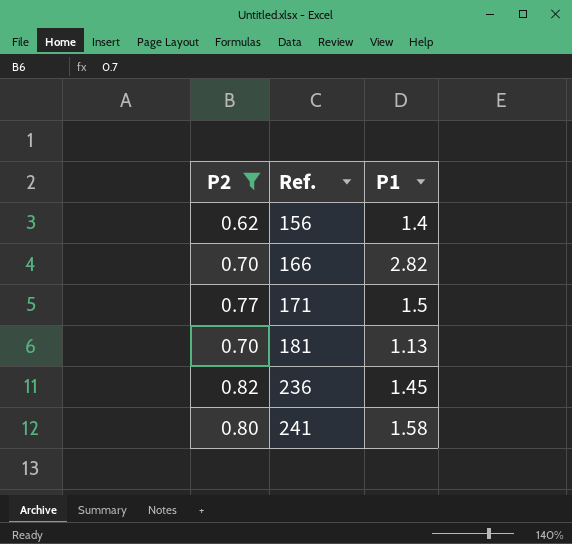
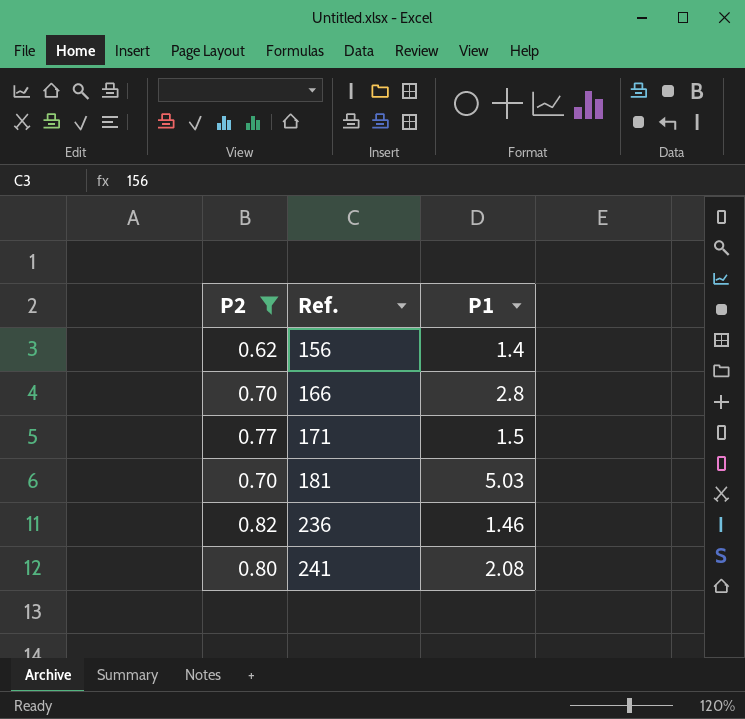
166 | P1: 2.82 -> 2.8
181 | P1: 1.13 -> 5.03
236 | P1: 1.45 -> 1.46
241 | P1: 1.58 -> 2.08

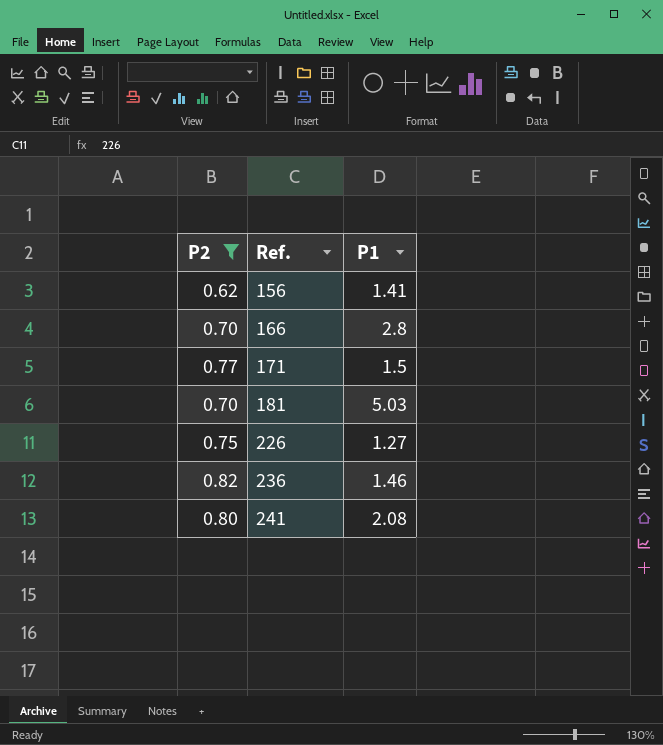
156 | P1: 1.4 -> 1.41
row 226: none -> 0.75 | 1.27

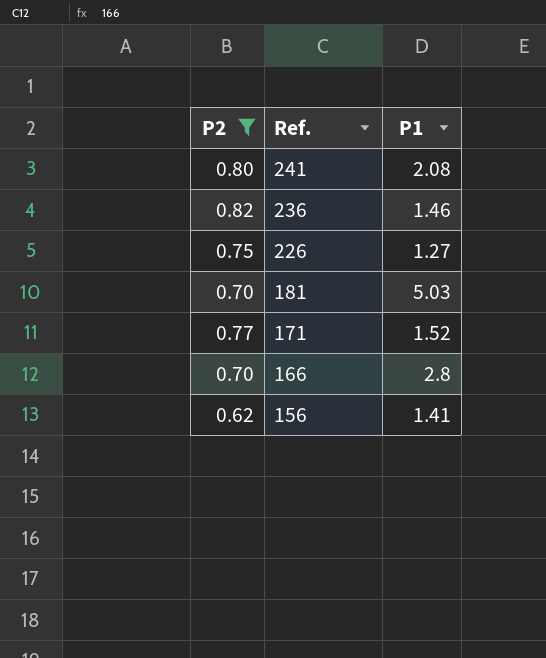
row order: Ref. ascending -> Ref. descending
171 | P1: 1.5 -> 1.52

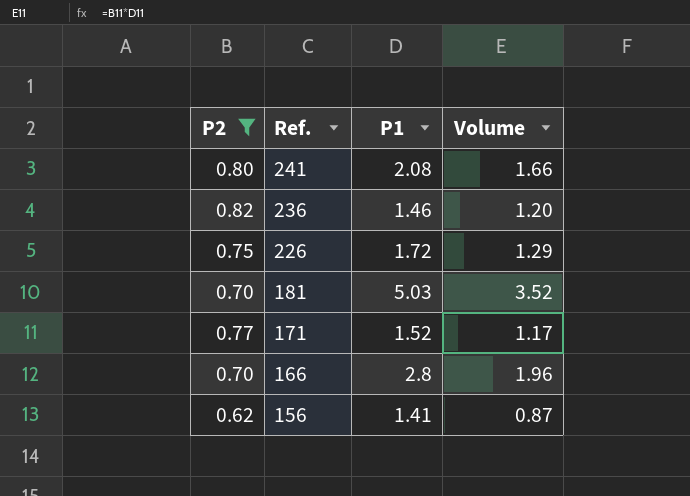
column Volume | formula: none -> [P2] * [P1]
226 | P1: 1.27 -> 1.72

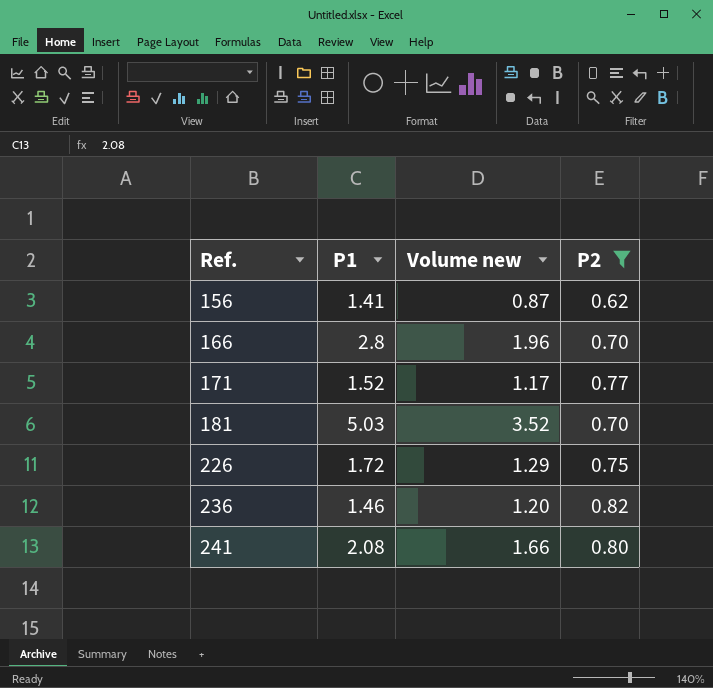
row order: Ref. descending -> Ref. ascending
column name: Volume -> Volume new
column P2 | position: 1 -> 4

